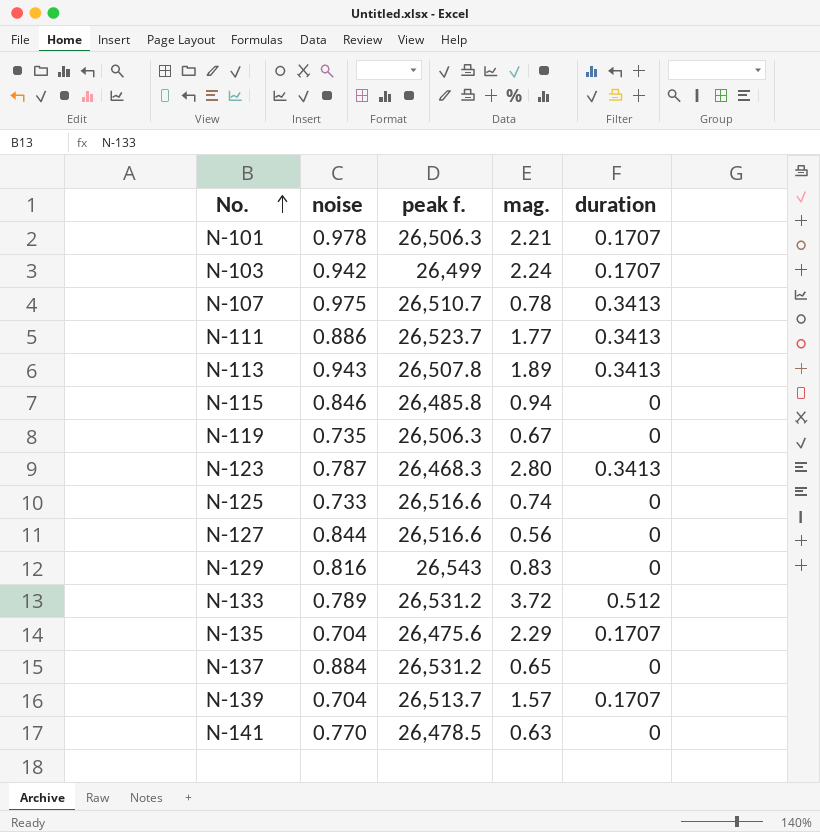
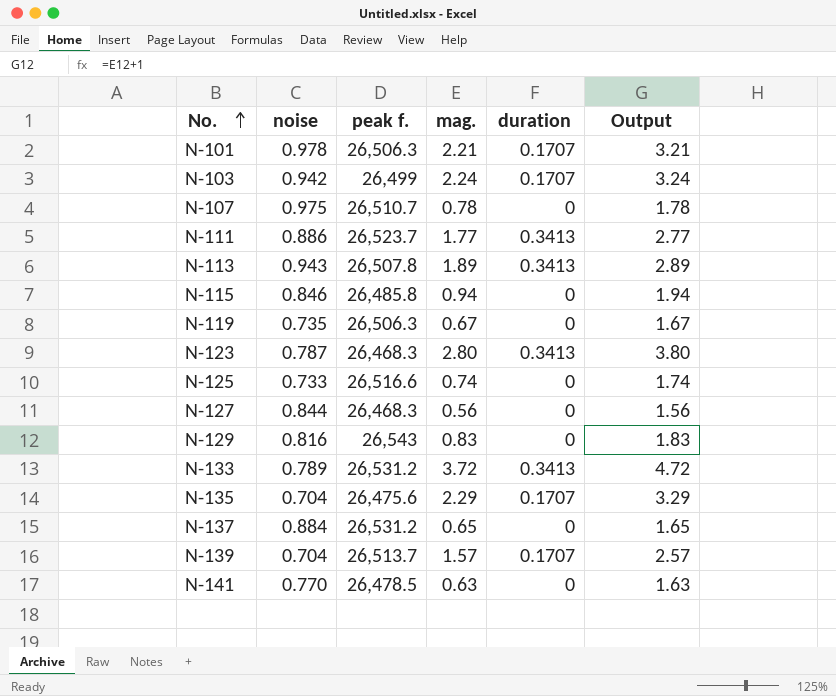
column Output | formula: none -> [mag.] + 1
N-107 | duration: 0.3413 -> 0
N-127 | peak f.: 26,516.6 -> 26,468.3
N-133 | duration: 0.512 -> 0.3413

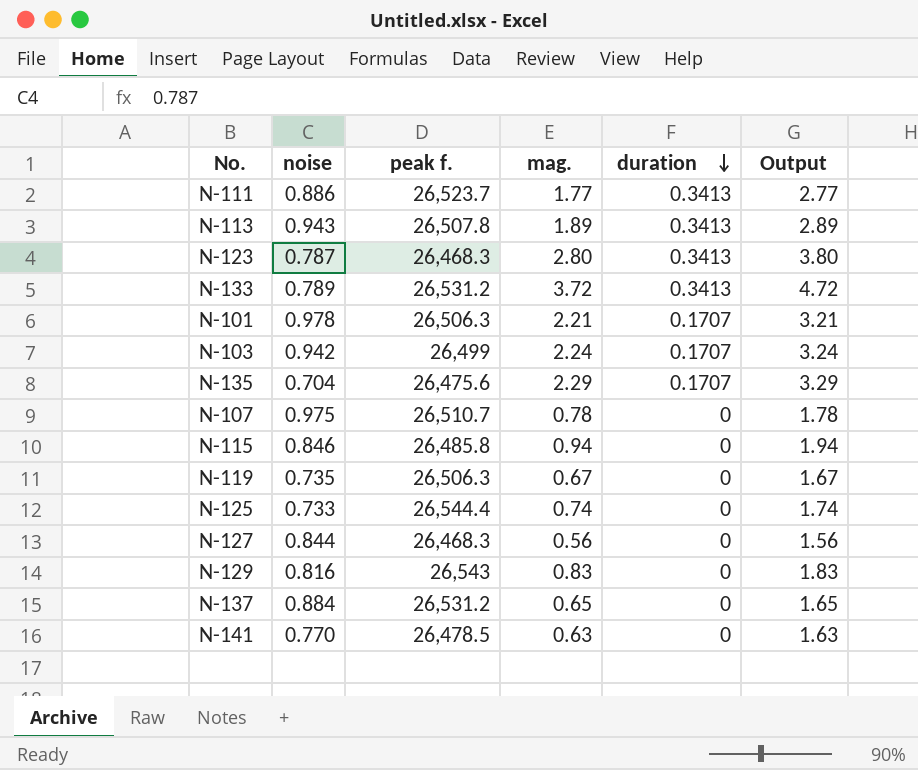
row order: No. ascending -> duration descending
row N-139: 0.704 | 26,513.7 | 1.57 | 0.1707 | 2.57 -> none
N-125 | peak f.: 26,516.6 -> 26,544.4

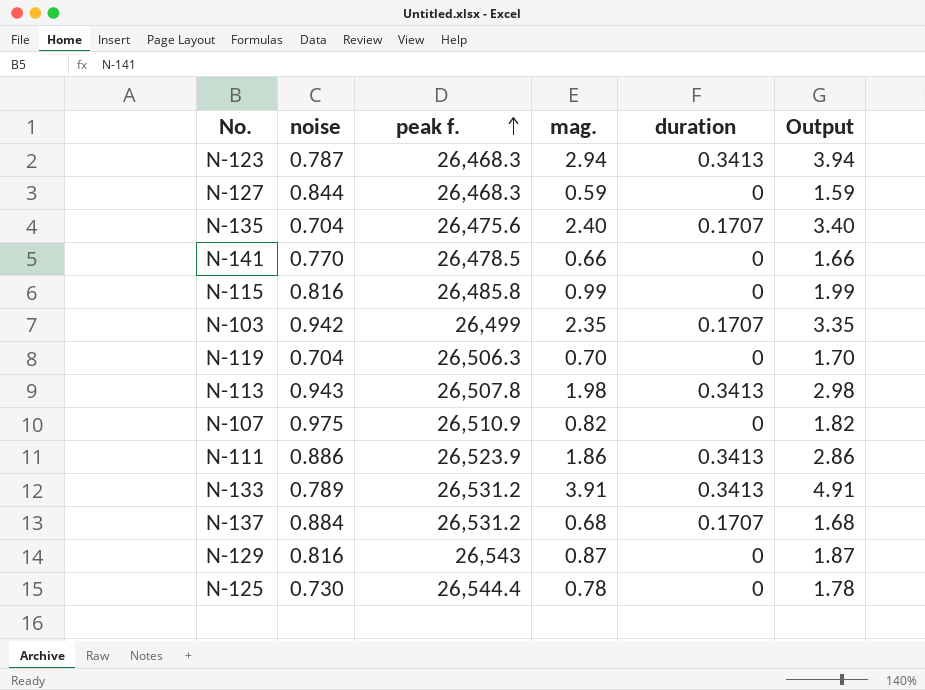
row order: duration descending -> peak f. ascending
row N-101: 0.978 | 26,506.3 | 2.21 | 0.1707 | 3.21 -> none
N-123 | mag.: 2.80 -> 2.94
N-123 | Output: 3.80 -> 3.94
N-127 | mag.: 0.56 -> 0.59
N-127 | Output: 1.56 -> 1.59
N-135 | mag.: 2.29 -> 2.40
N-135 | Output: 3.29 -> 3.40
N-141 | mag.: 0.63 -> 0.66
N-141 | Output: 1.63 -> 1.66
N-115 | noise: 0.846 -> 0.816
N-115 | mag.: 0.94 -> 0.99
N-115 | Output: 1.94 -> 1.99
N-103 | mag.: 2.24 -> 2.35
N-103 | Output: 3.24 -> 3.35
N-119 | noise: 0.735 -> 0.704
N-119 | mag.: 0.67 -> 0.70
N-119 | Output: 1.67 -> 1.70
N-113 | mag.: 1.89 -> 1.98
N-113 | Output: 2.89 -> 2.98
N-107 | peak f.: 26,510.7 -> 26,510.9
N-107 | mag.: 0.78 -> 0.82
N-107 | Output: 1.78 -> 1.82
N-111 | peak f.: 26,523.7 -> 26,523.9
N-111 | mag.: 1.77 -> 1.86
N-111 | Output: 2.77 -> 2.86
N-133 | mag.: 3.72 -> 3.91
N-133 | Output: 4.72 -> 4.91
N-137 | mag.: 0.65 -> 0.68
N-137 | duration: 0 -> 0.1707
N-137 | Output: 1.65 -> 1.68
N-129 | mag.: 0.83 -> 0.87
N-129 | Output: 1.83 -> 1.87
N-125 | noise: 0.733 -> 0.730
N-125 | mag.: 0.74 -> 0.78
N-125 | Output: 1.74 -> 1.78

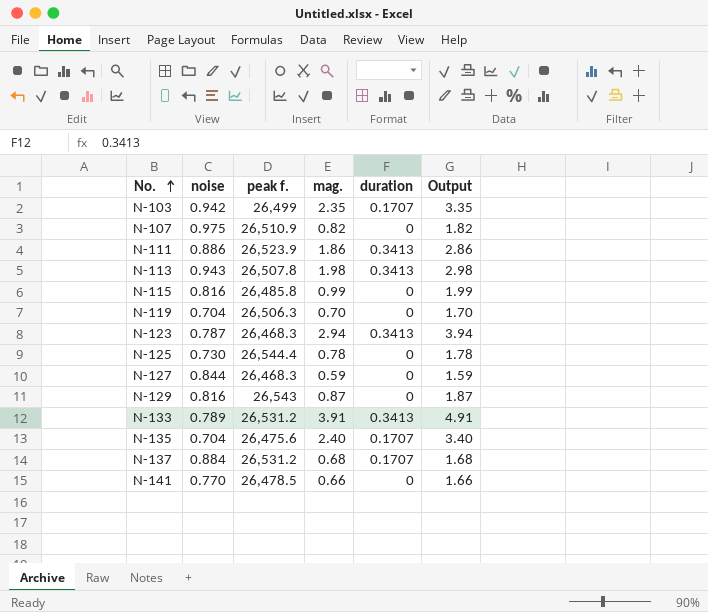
row order: peak f. ascending -> No. ascending

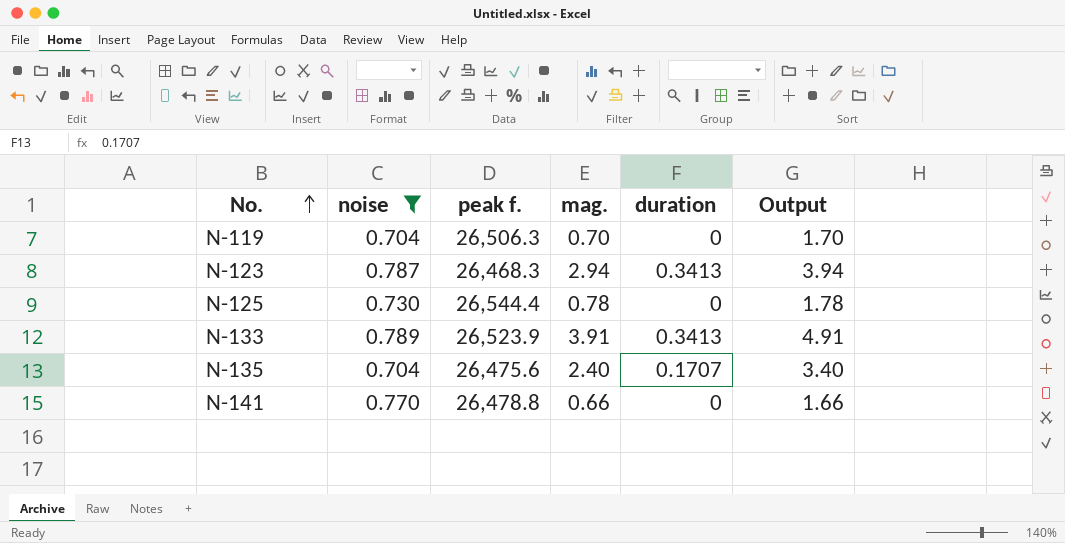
filter: none -> noise <= 0.789
N-133 | peak f.: 26,531.2 -> 26,523.9
N-141 | peak f.: 26,478.5 -> 26,478.8

